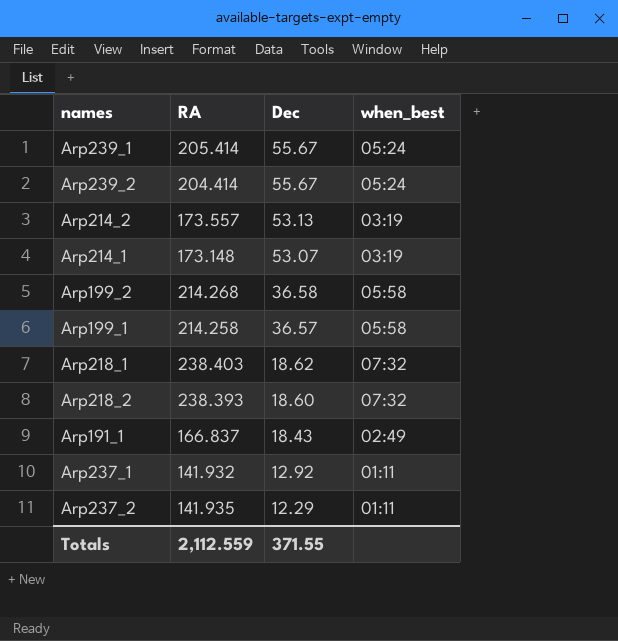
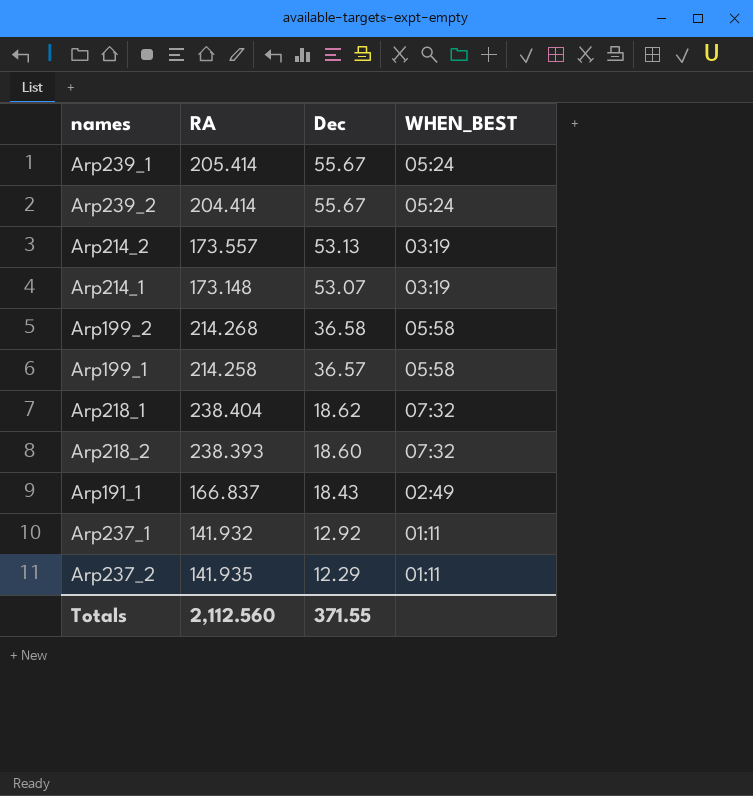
column name: when_best -> WHEN_BEST
Arp218_1 | RA: 238.403 -> 238.404
Totals | RA: 2,112.559 -> 2,112.560

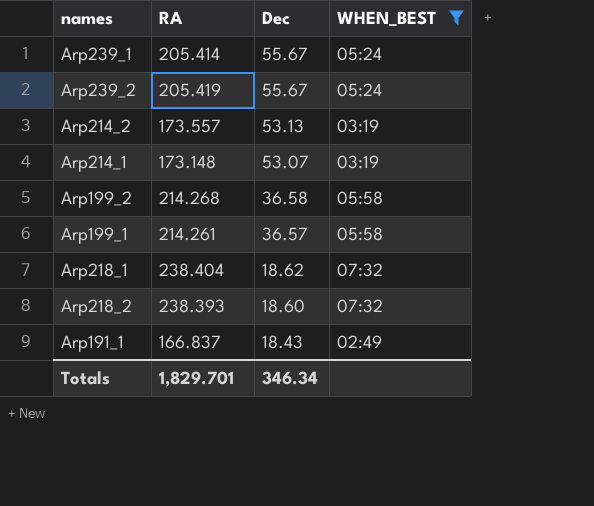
filter: none -> WHEN_BEST != 01:11
Arp239_2 | RA: 204.414 -> 205.419
Arp199_1 | RA: 214.258 -> 214.261
Totals | RA: 2,112.560 -> 1,829.701
Totals | Dec: 371.55 -> 346.34

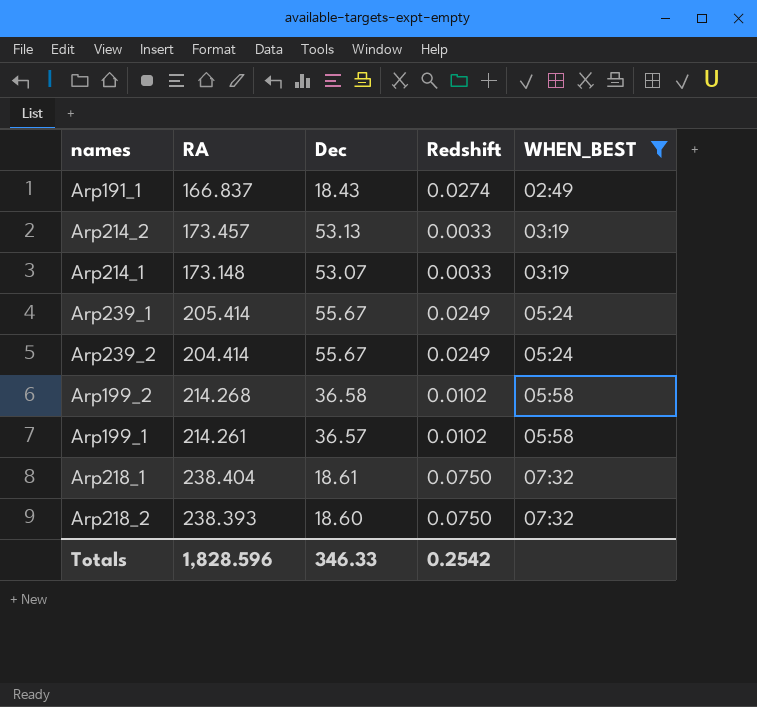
row order: Dec descending -> WHEN_BEST ascending
column Redshift | position: none -> 4
Arp214_2 | RA: 173.557 -> 173.457
Arp239_2 | RA: 205.419 -> 204.414
Arp218_1 | Dec: 18.62 -> 18.61
Totals | RA: 1,829.701 -> 1,828.596
Totals | Dec: 346.34 -> 346.33

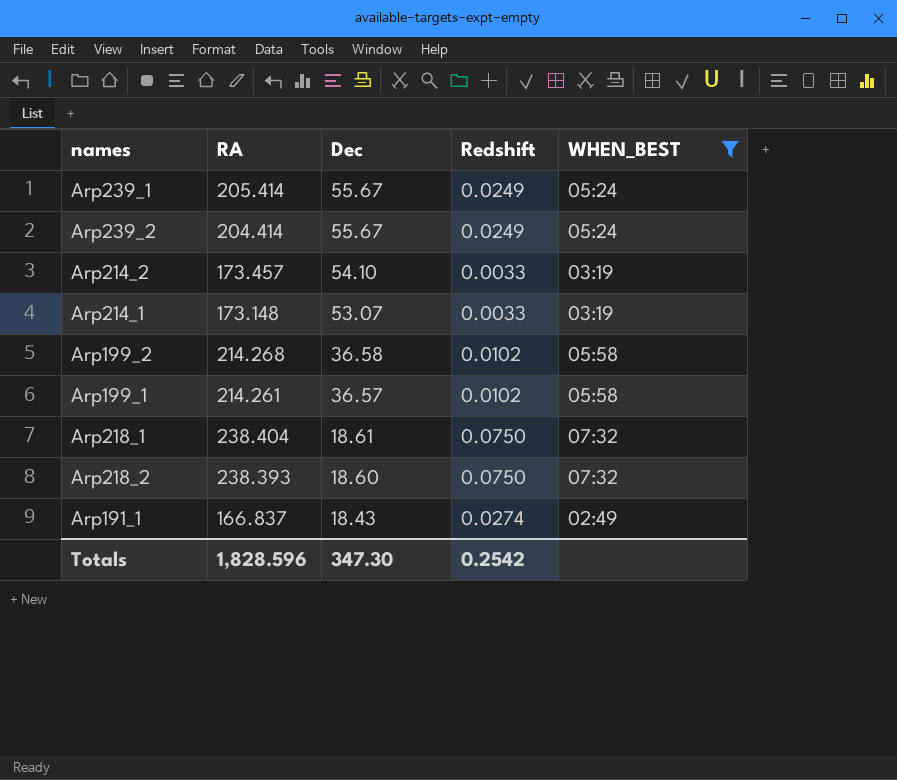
row order: WHEN_BEST ascending -> Dec descending
Arp214_2 | Dec: 53.13 -> 54.10
Totals | Dec: 346.33 -> 347.30

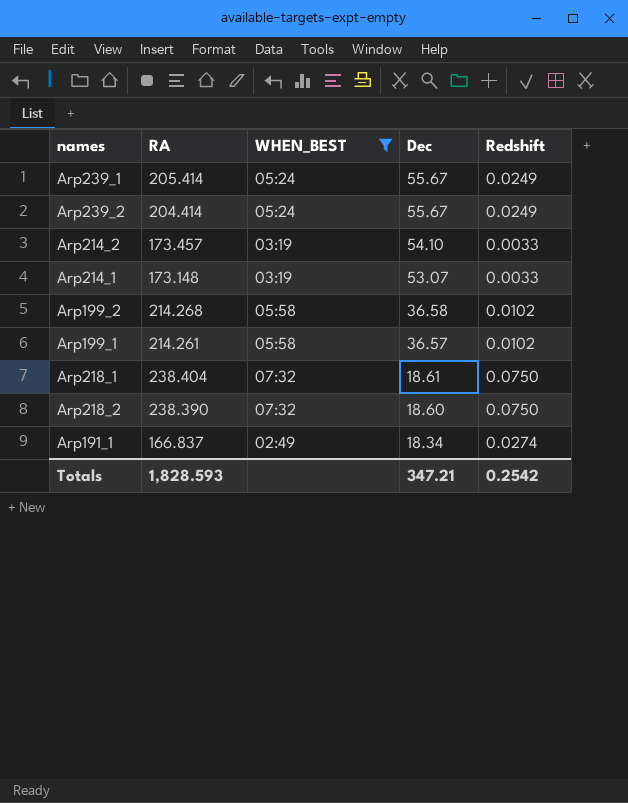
column WHEN_BEST | position: 5 -> 3
Arp218_2 | RA: 238.393 -> 238.390
Arp191_1 | Dec: 18.43 -> 18.34
Totals | RA: 1,828.596 -> 1,828.593
Totals | Dec: 347.30 -> 347.21

